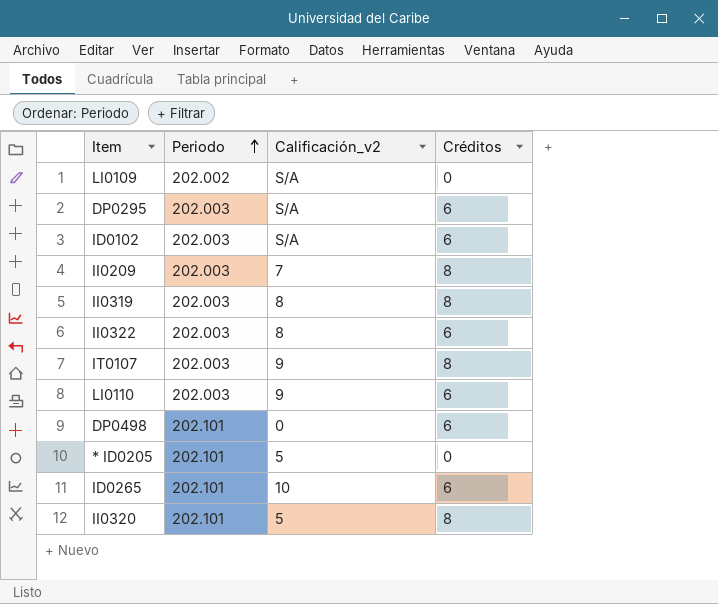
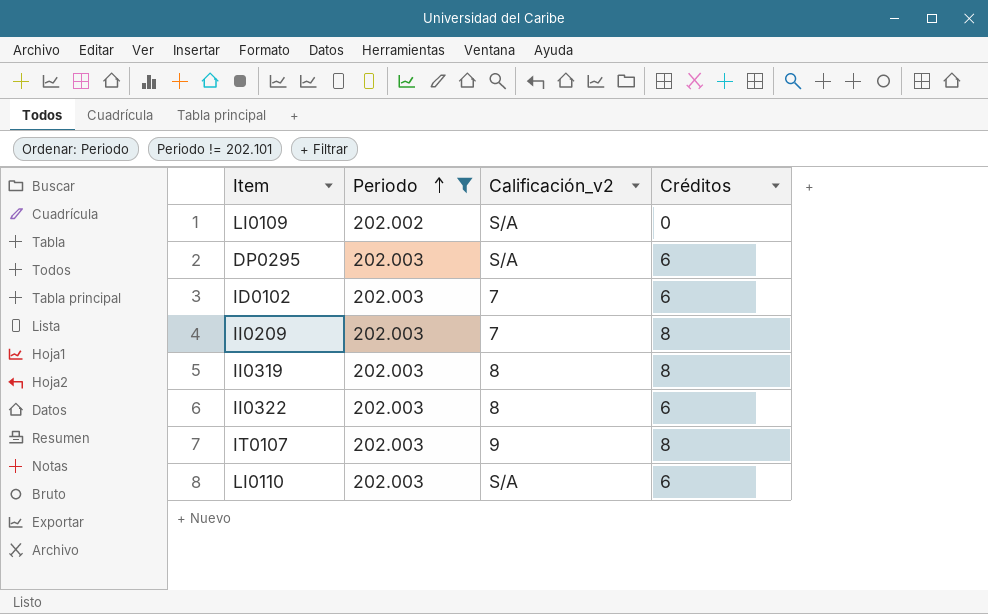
filter: none -> Periodo != 202.101
ID0102 | Calificación_v2: S/A -> 7
LI0110 | Calificación_v2: 9 -> S/A

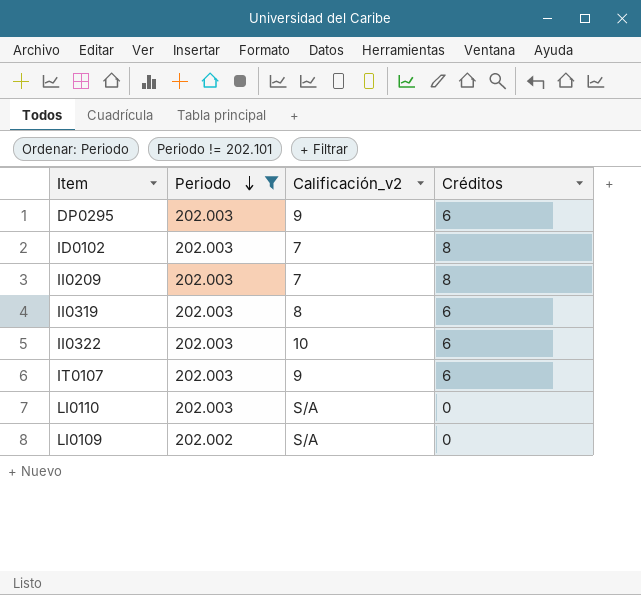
row order: Periodo ascending -> Periodo descending
DP0295 | Calificación_v2: S/A -> 9
ID0102 | Créditos: 6 -> 8
II0319 | Créditos: 8 -> 6
II0322 | Calificación_v2: 8 -> 10
IT0107 | Créditos: 8 -> 6
LI0110 | Créditos: 6 -> 0

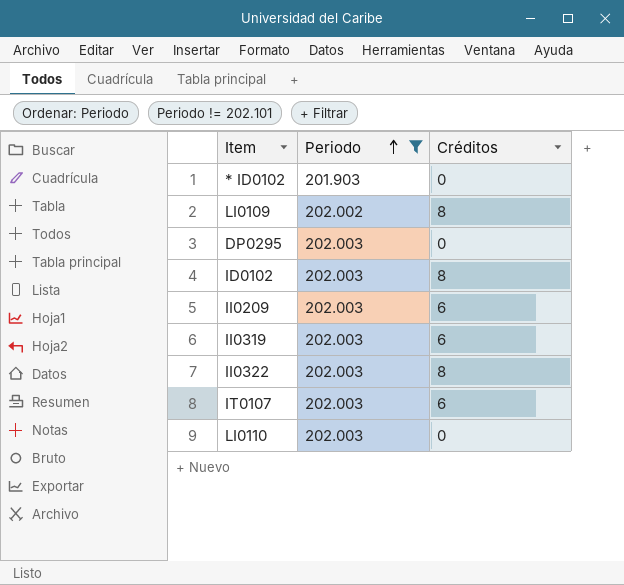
row order: Periodo descending -> Periodo ascending
column Calificación_v2 | position: 3 -> none
row * ID0102: none -> 201.903 | 0
LI0109 | Créditos: 0 -> 8
DP0295 | Créditos: 6 -> 0
II0209 | Créditos: 8 -> 6
II0322 | Créditos: 6 -> 8

